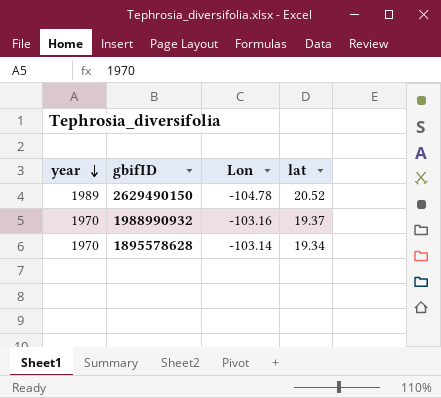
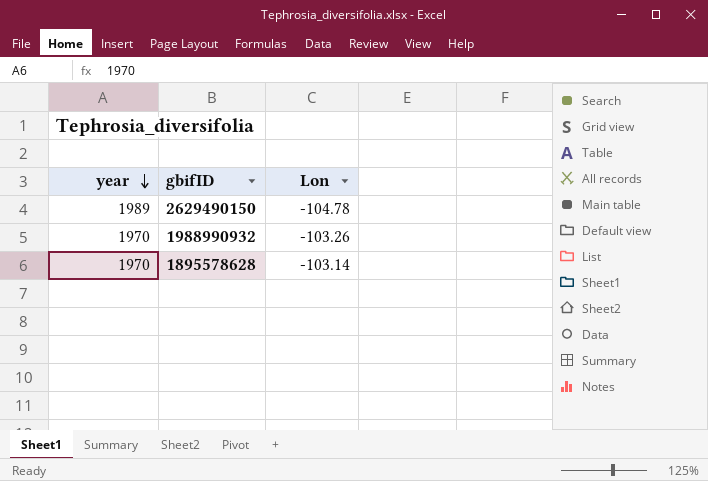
column lat | position: 4 -> none
1988990932 | Lon: -103.16 -> -103.26

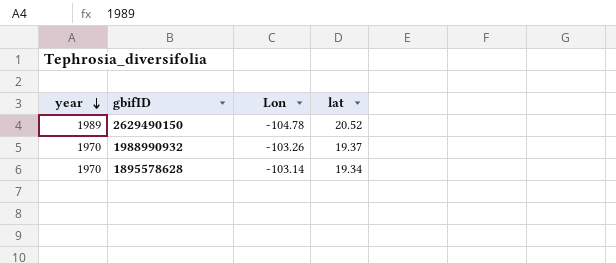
column lat | position: none -> 4

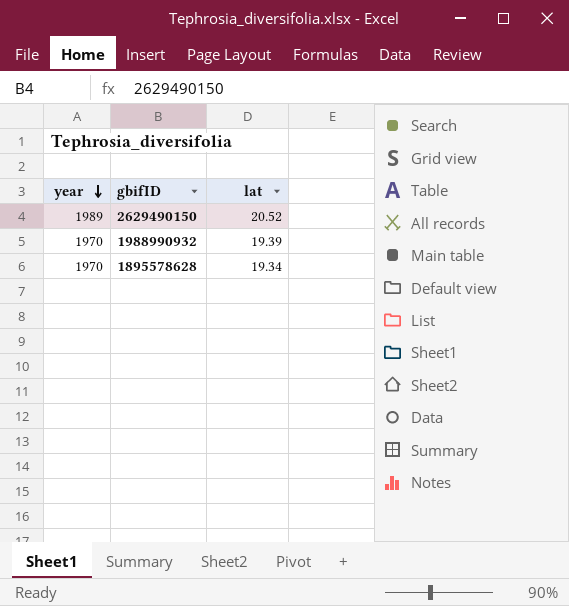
column Lon | position: 3 -> none
1988990932 | lat: 19.37 -> 19.39

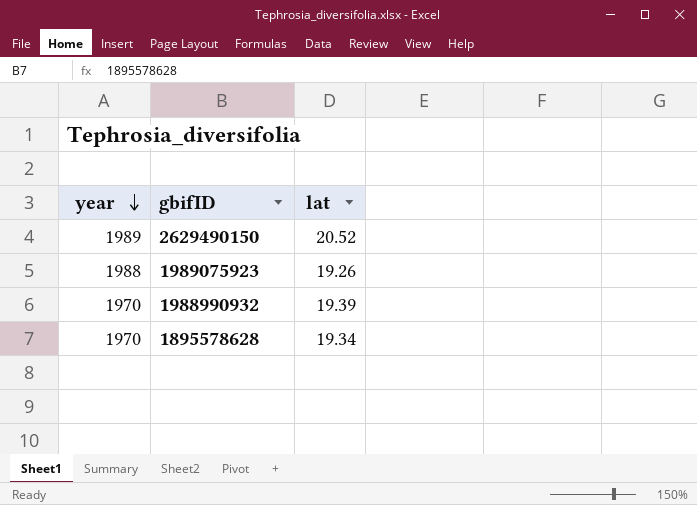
row 1989075923: none -> 1988 | 19.26

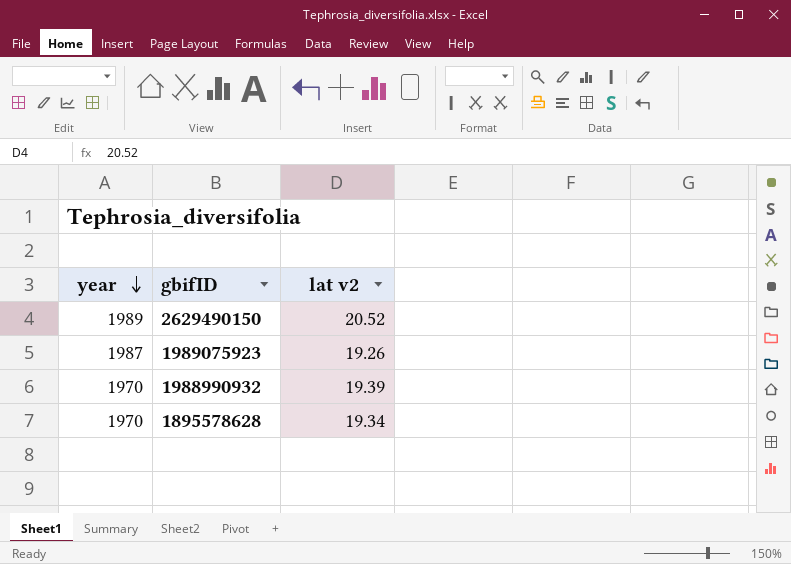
column name: lat -> lat v2
1989075923 | year: 1988 -> 1987

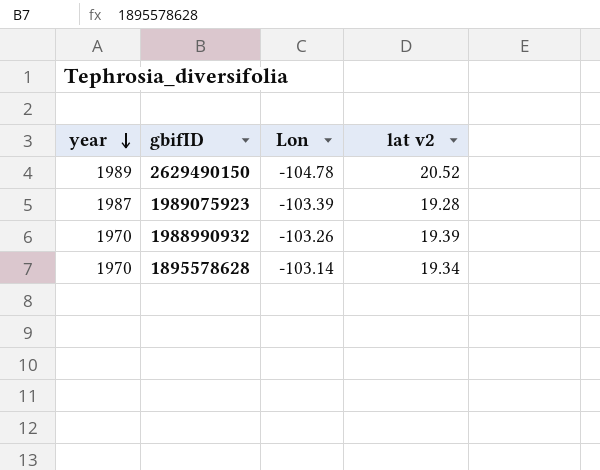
column Lon | position: none -> 3
1989075923 | lat v2: 19.26 -> 19.28

